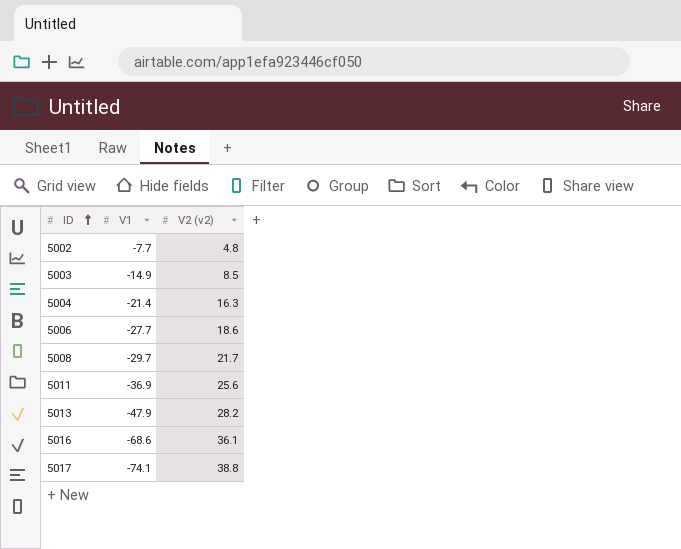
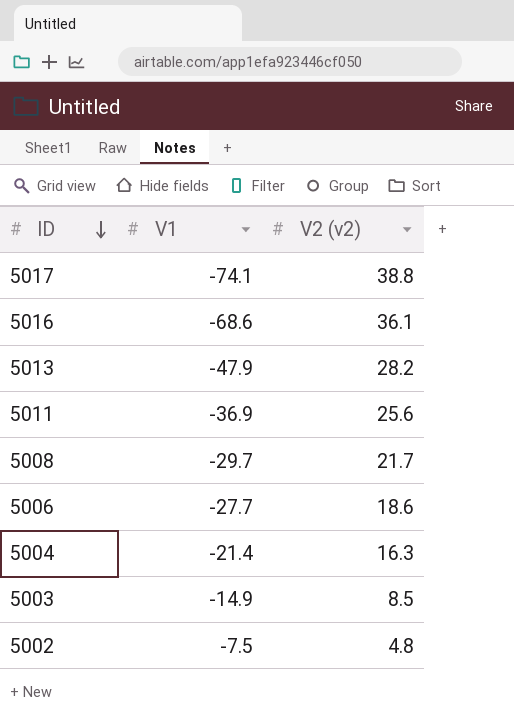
row order: ID ascending -> ID descending
5002 | V1: -7.7 -> -7.5

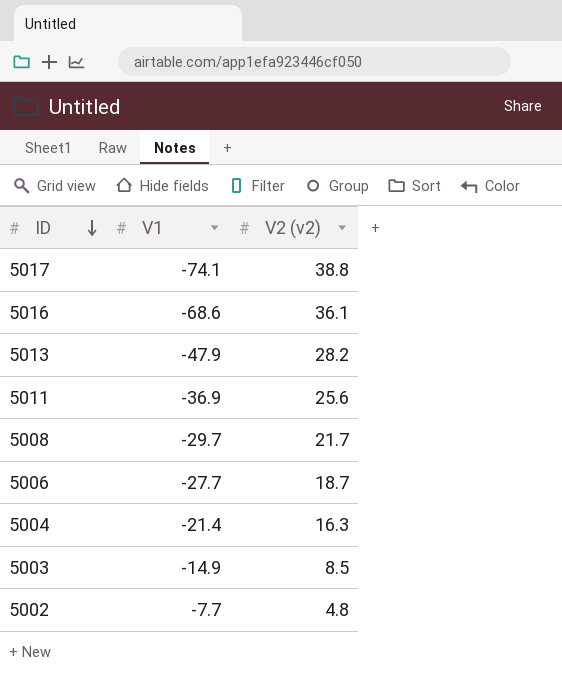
5006 | V2 (v2): 18.6 -> 18.7
5002 | V1: -7.5 -> -7.7

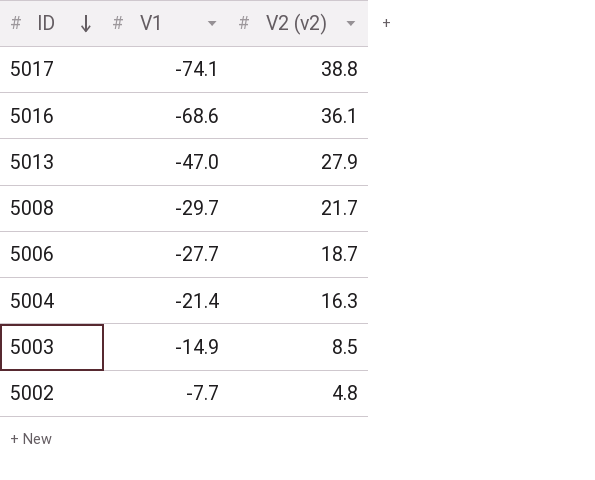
row 5011: -36.9 | 25.6 -> none
5013 | V1: -47.9 -> -47.0
5013 | V2 (v2): 28.2 -> 27.9

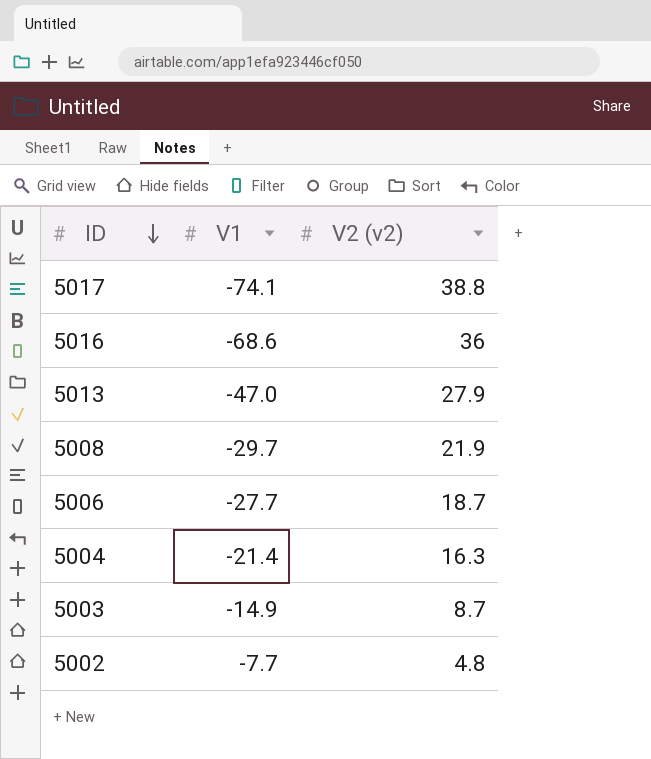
5016 | V2 (v2): 36.1 -> 36
5008 | V2 (v2): 21.7 -> 21.9
5003 | V2 (v2): 8.5 -> 8.7

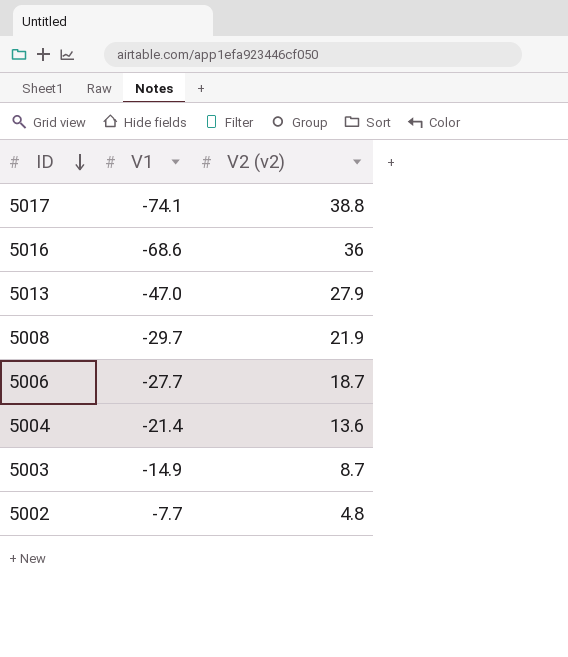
5004 | V2 (v2): 16.3 -> 13.6

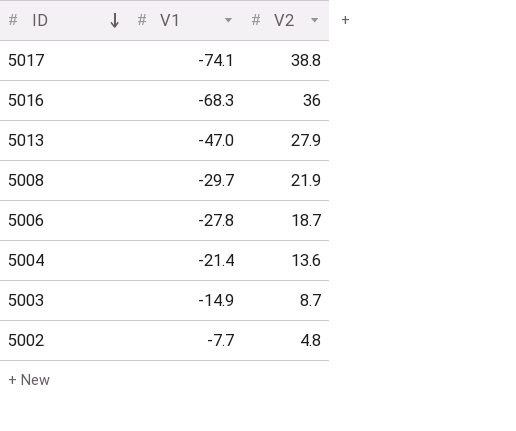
column name: V2 (v2) -> V2
5016 | V1: -68.6 -> -68.3
5006 | V1: -27.7 -> -27.8

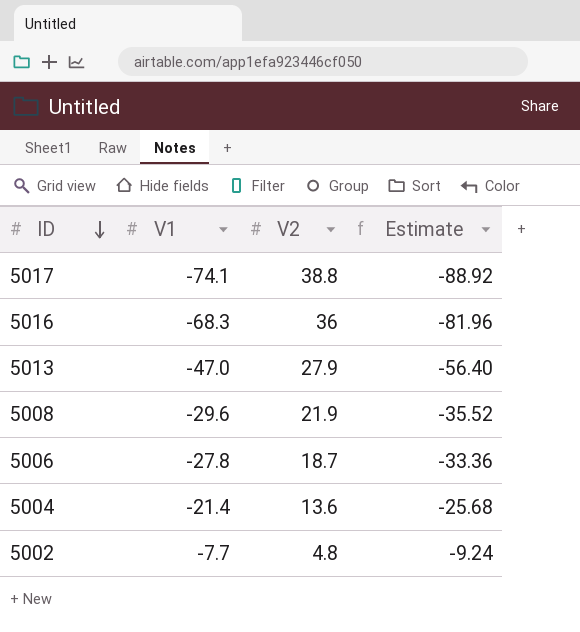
column Estimate | formula: none -> [V1] * 1.2
row 5003: -14.9 | 8.7 -> none
5008 | V1: -29.7 -> -29.6

